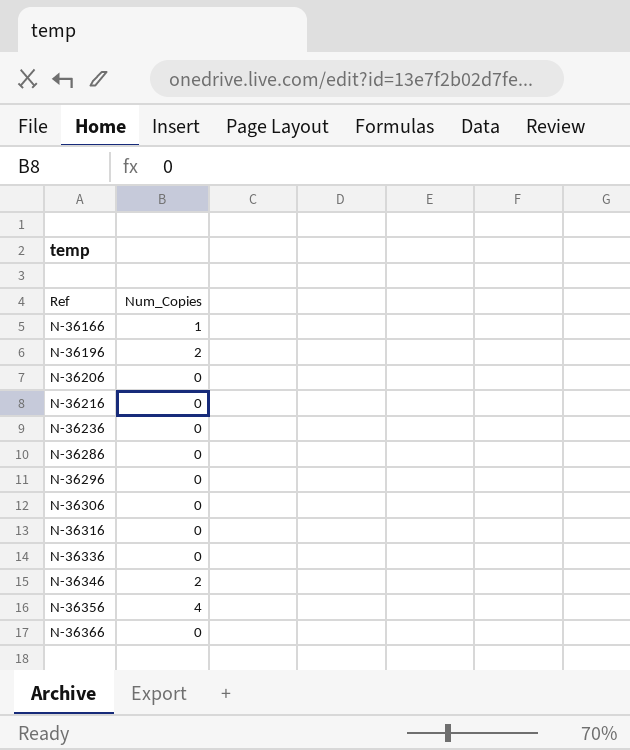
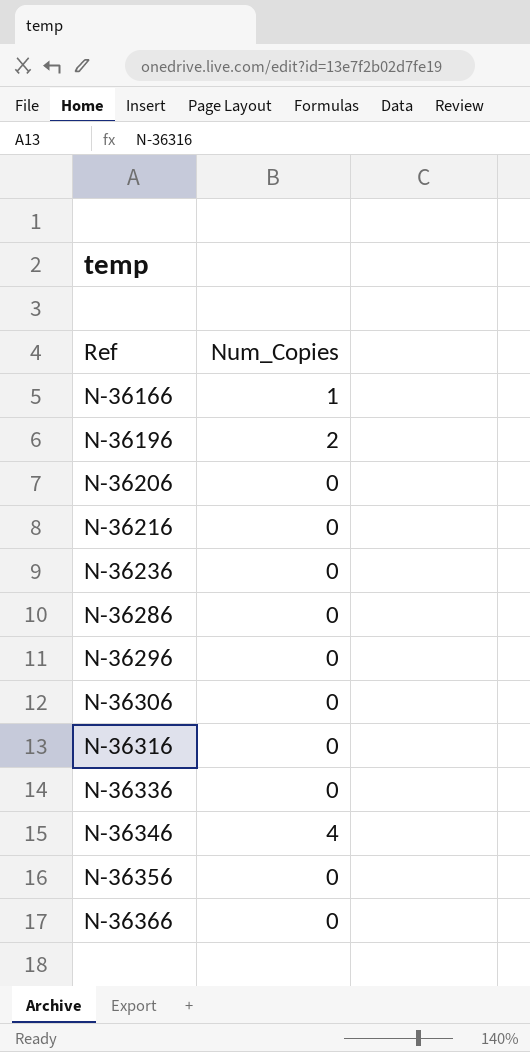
N-36346 | Num_Copies: 2 -> 4
N-36356 | Num_Copies: 4 -> 0

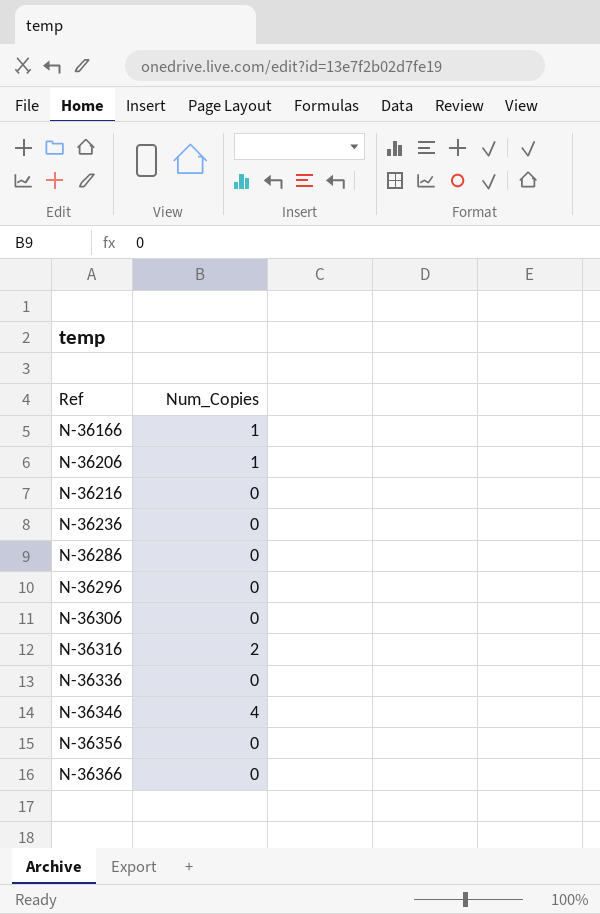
row N-36196: 2 -> none
N-36206 | Num_Copies: 0 -> 1
N-36316 | Num_Copies: 0 -> 2

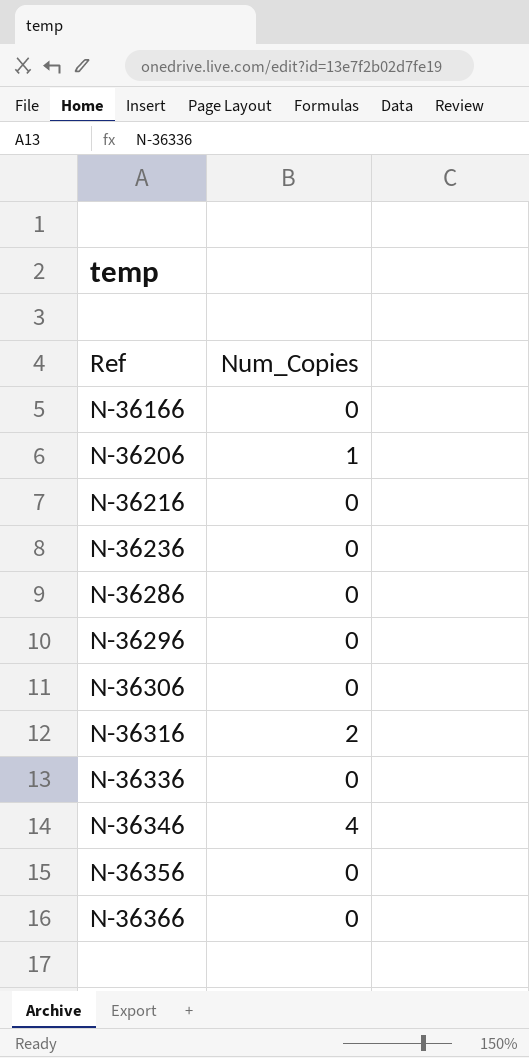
N-36166 | Num_Copies: 1 -> 0

